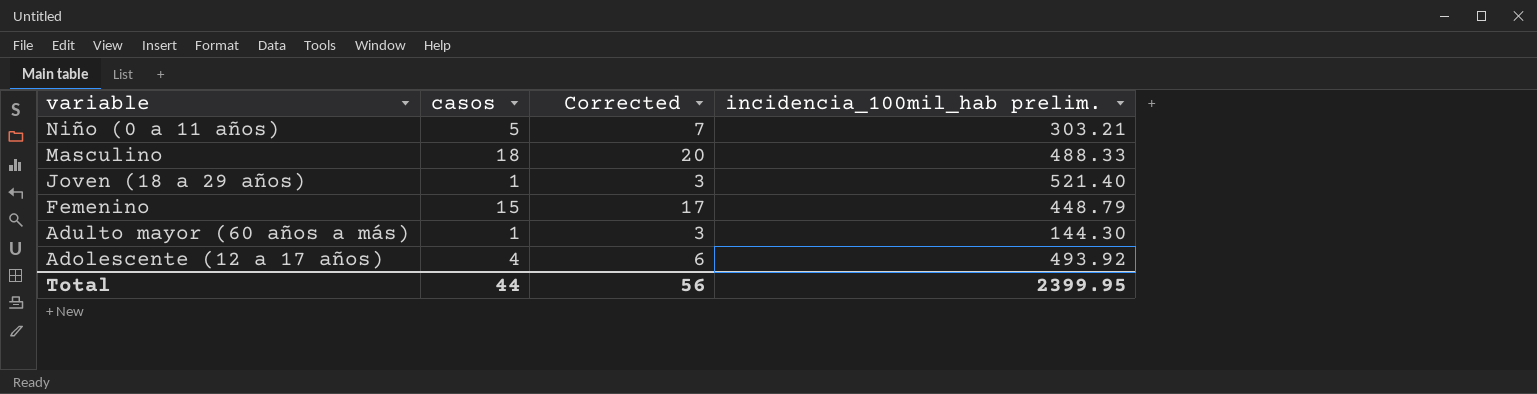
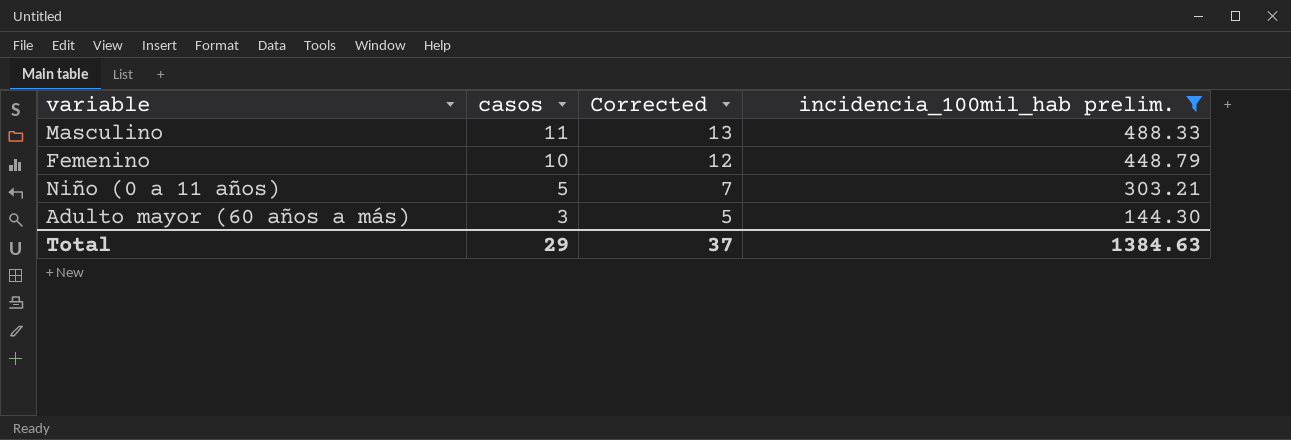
filter: none -> incidencia_100mil_hab prelim. <= 488.33
row order: variable descending -> casos descending
Masculino | casos: 18 -> 11
Masculino | Corrected: 20 -> 13
Femenino | casos: 15 -> 10
Femenino | Corrected: 17 -> 12
Adulto mayor (60 años a más) | casos: 1 -> 3
Adulto mayor (60 años a más) | Corrected: 3 -> 5
Total | casos: 44 -> 29
Total | Corrected: 56 -> 37
Total | incidencia_100mil_hab prelim.: 2399.95 -> 1384.63

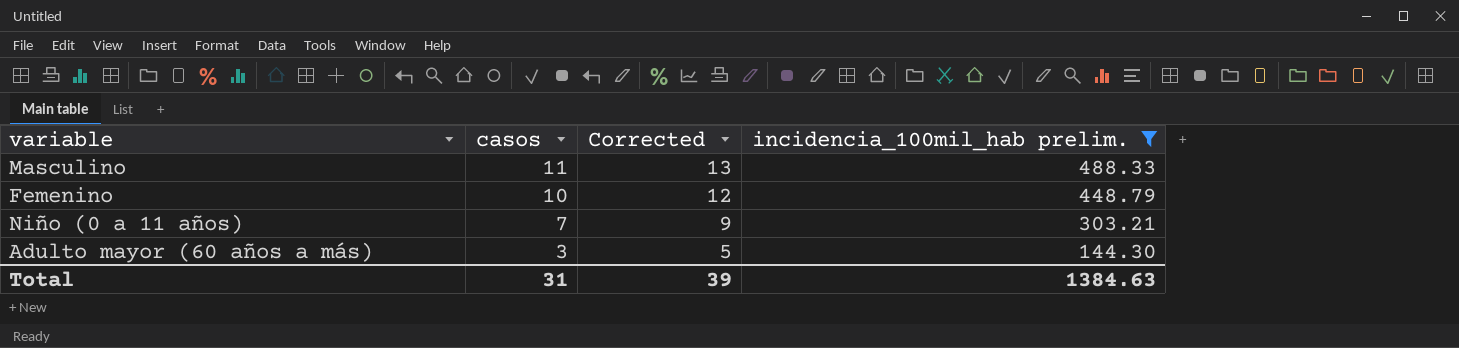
Niño (0 a 11 años) | casos: 5 -> 7
Niño (0 a 11 años) | Corrected: 7 -> 9
Total | casos: 29 -> 31
Total | Corrected: 37 -> 39

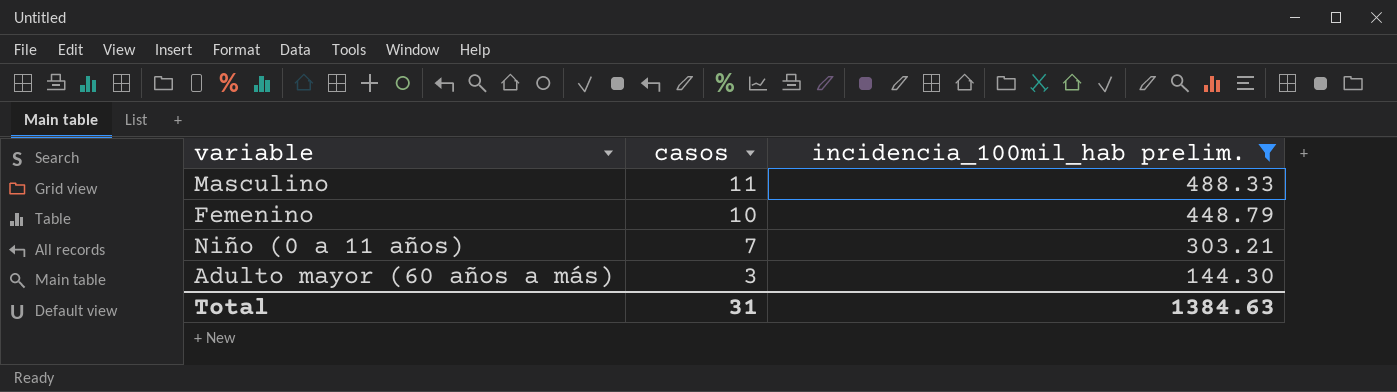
column Corrected | formula: [casos] + 2 -> none

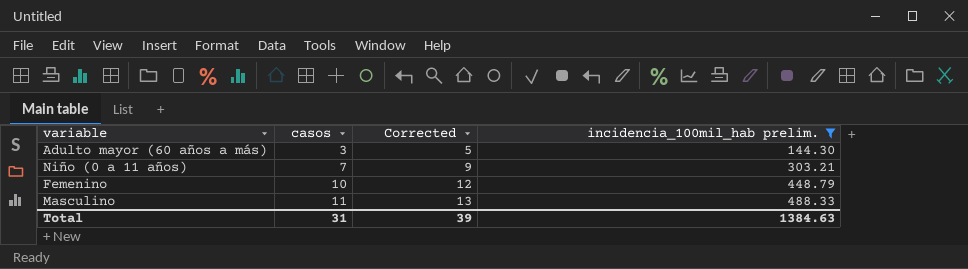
row order: casos descending -> casos ascending
column Corrected | formula: none -> [casos] + 2

